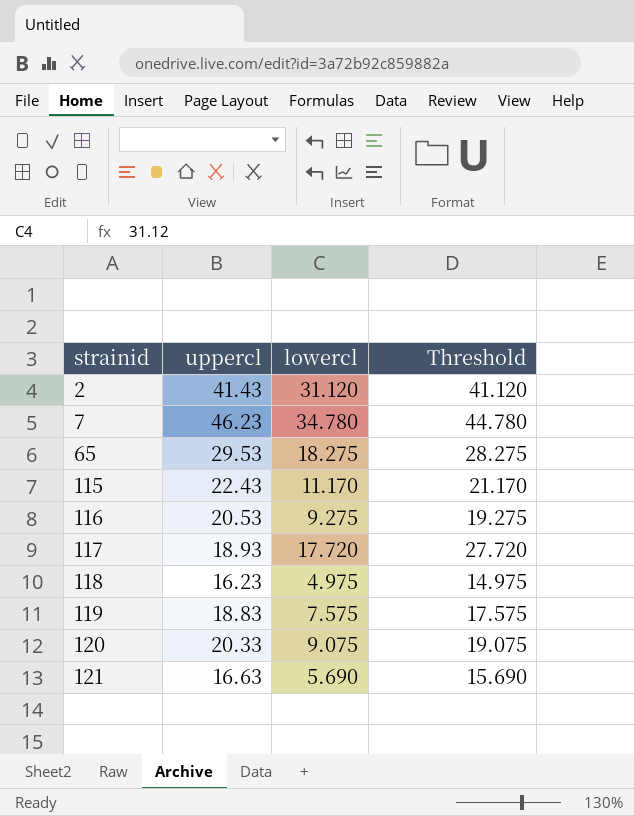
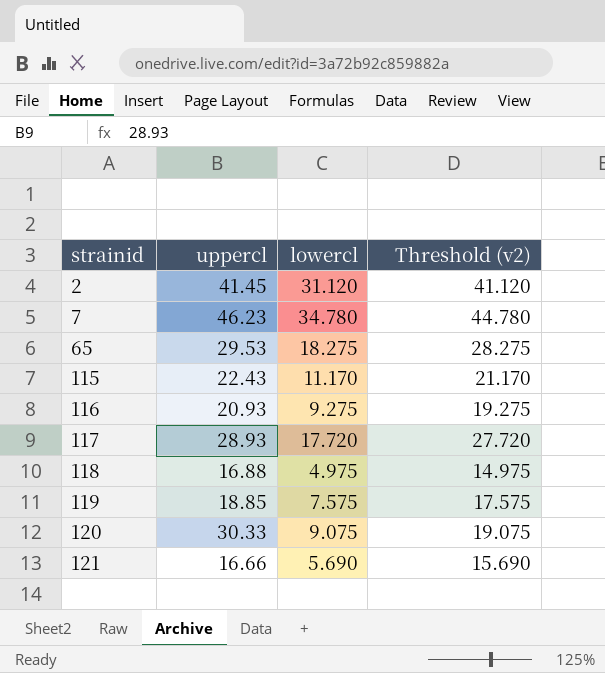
column name: Threshold -> Threshold (v2)
2 | uppercl: 41.43 -> 41.45
116 | uppercl: 20.53 -> 20.93
117 | uppercl: 18.93 -> 28.93
118 | uppercl: 16.23 -> 16.88
119 | uppercl: 18.83 -> 18.85
120 | uppercl: 20.33 -> 30.33
121 | uppercl: 16.63 -> 16.66

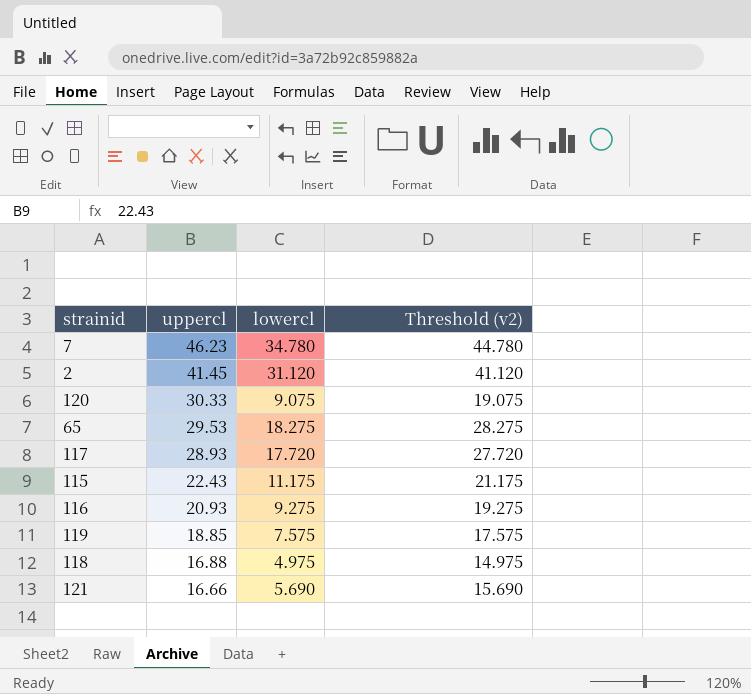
row order: strainid ascending -> uppercl descending
115 | lowercl: 11.170 -> 11.175
115 | Threshold (v2): 21.170 -> 21.175

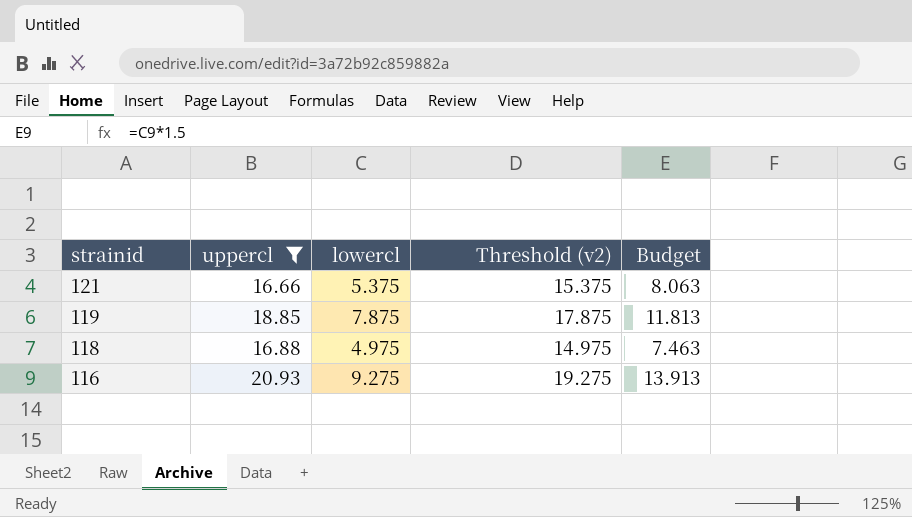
filter: none -> uppercl <= 20.93
row order: uppercl descending -> strainid descending
column Budget | formula: none -> [lowercl] * 1.5
121 | lowercl: 5.690 -> 5.375
121 | Threshold (v2): 15.690 -> 15.375
119 | lowercl: 7.575 -> 7.875
119 | Threshold (v2): 17.575 -> 17.875

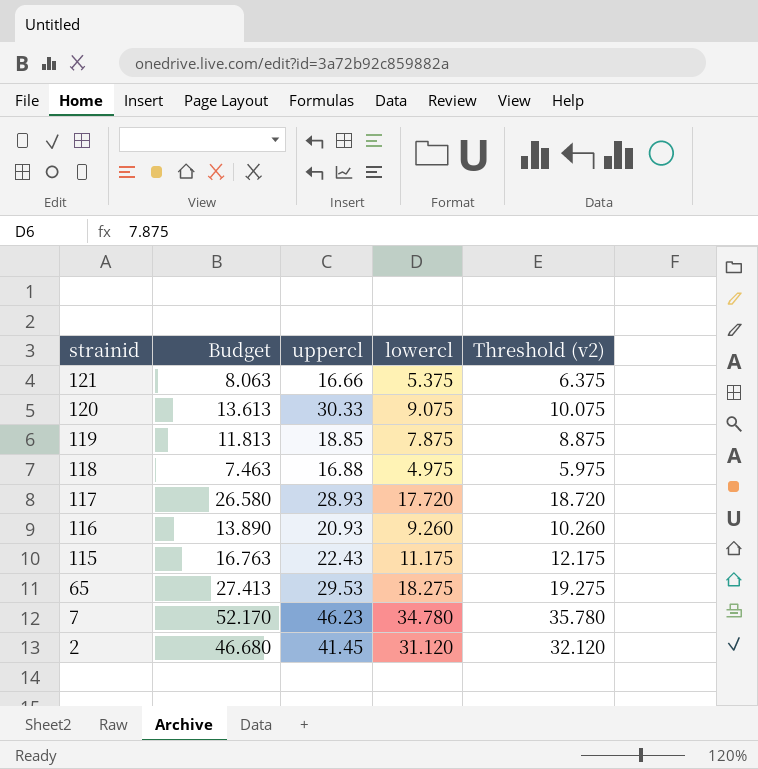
filter: uppercl <= 20.93 -> none
column Budget | position: 5 -> 2
column Threshold (v2) | formula: [lowercl] + 10 -> [lowercl] + 1
116 | Budget: 13.913 -> 13.890
116 | lowercl: 9.275 -> 9.260

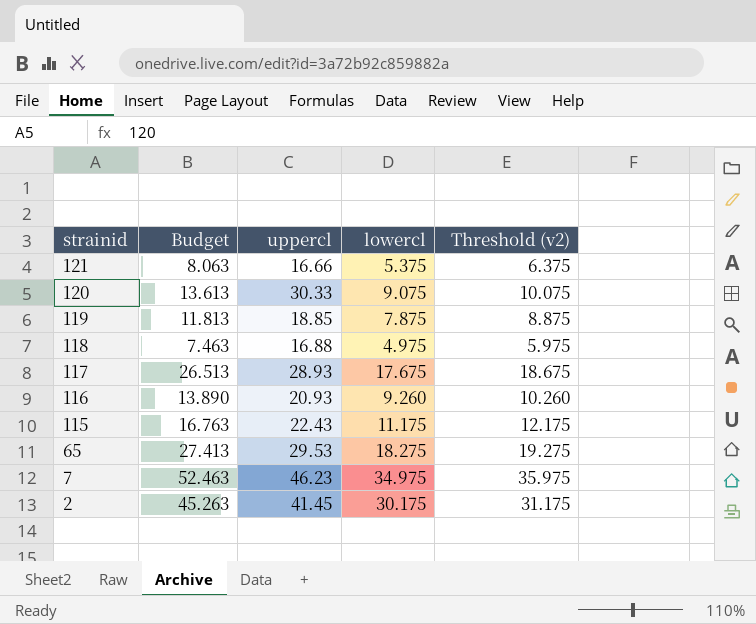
117 | Budget: 26.580 -> 26.513
117 | lowercl: 17.720 -> 17.675
117 | Threshold (v2): 18.720 -> 18.675
7 | Budget: 52.170 -> 52.463
7 | lowercl: 34.780 -> 34.975
7 | Threshold (v2): 35.780 -> 35.975
2 | Budget: 46.680 -> 45.263
2 | lowercl: 31.120 -> 30.175
2 | Threshold (v2): 32.120 -> 31.175

